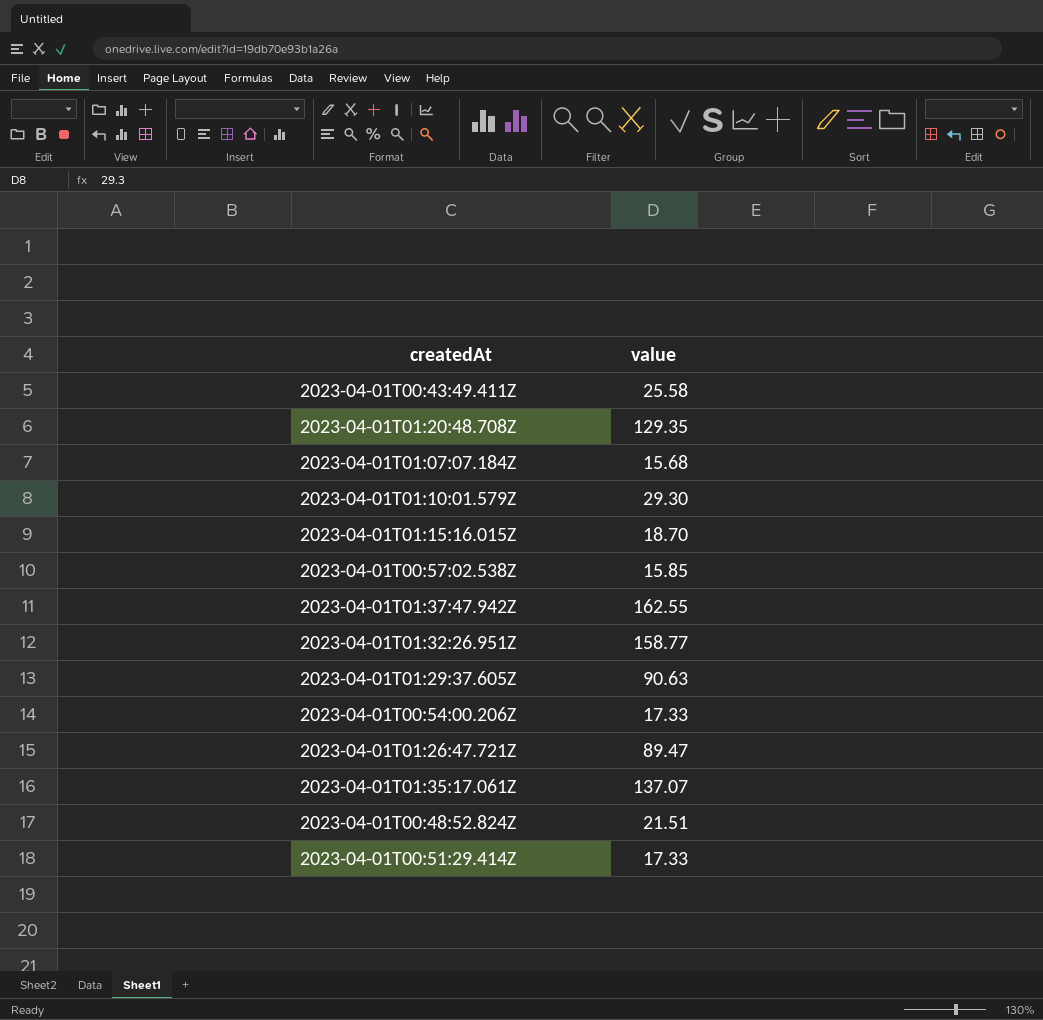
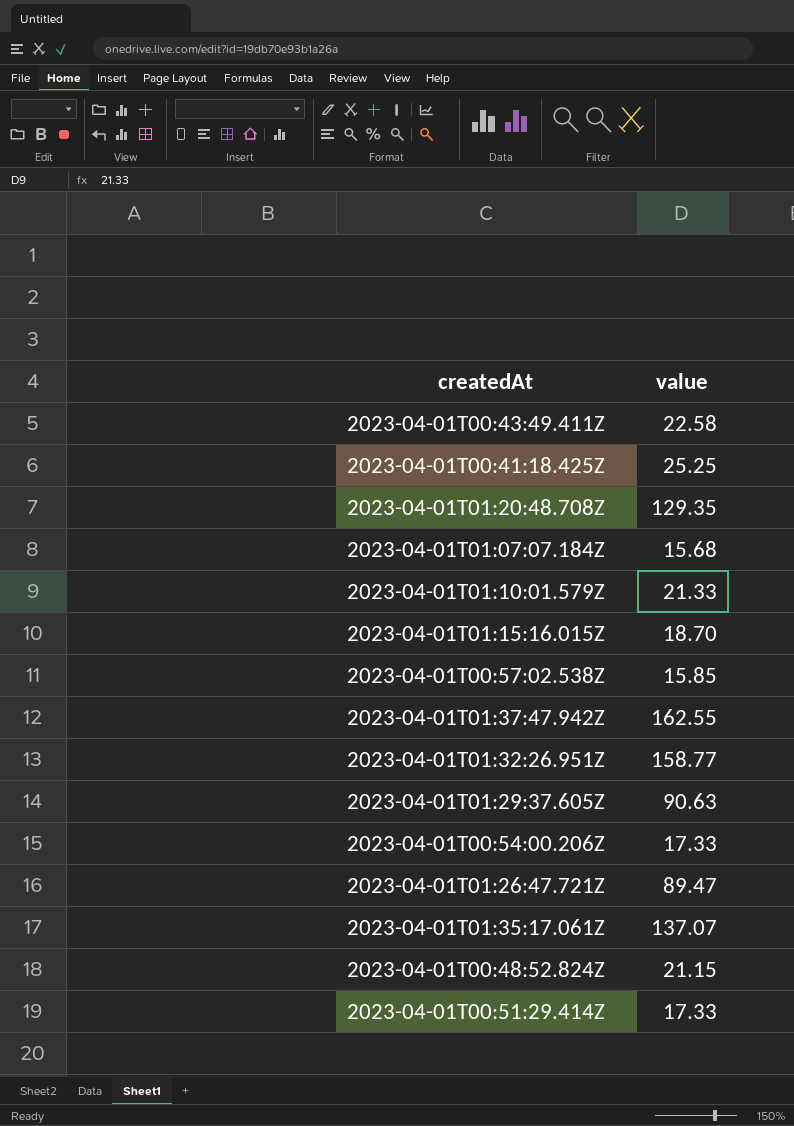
2023-04-01T00:43:49.411Z | value: 25.58 -> 22.58
row 2023-04-01T00:41:18.425Z: none -> 25.25
2023-04-01T01:10:01.579Z | value: 29.30 -> 21.33
2023-04-01T00:48:52.824Z | value: 21.51 -> 21.15

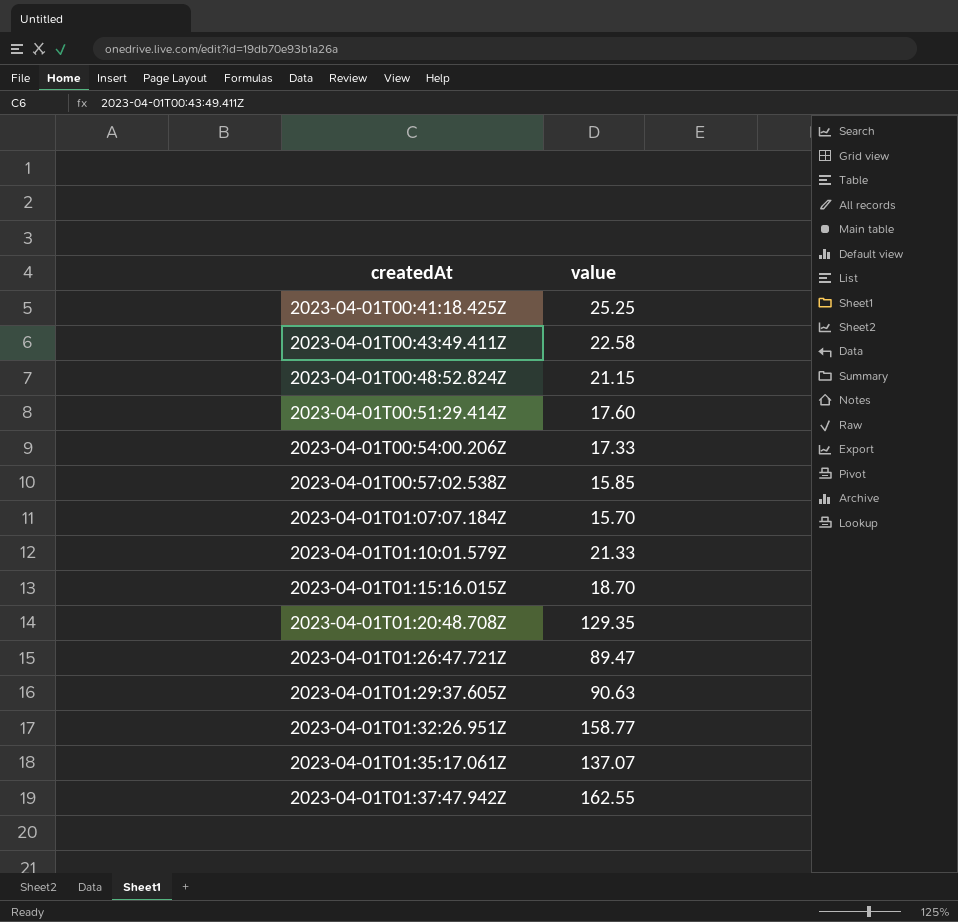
row order: none -> createdAt ascending
2023-04-01T00:51:29.414Z | value: 17.33 -> 17.60
2023-04-01T01:07:07.184Z | value: 15.68 -> 15.70

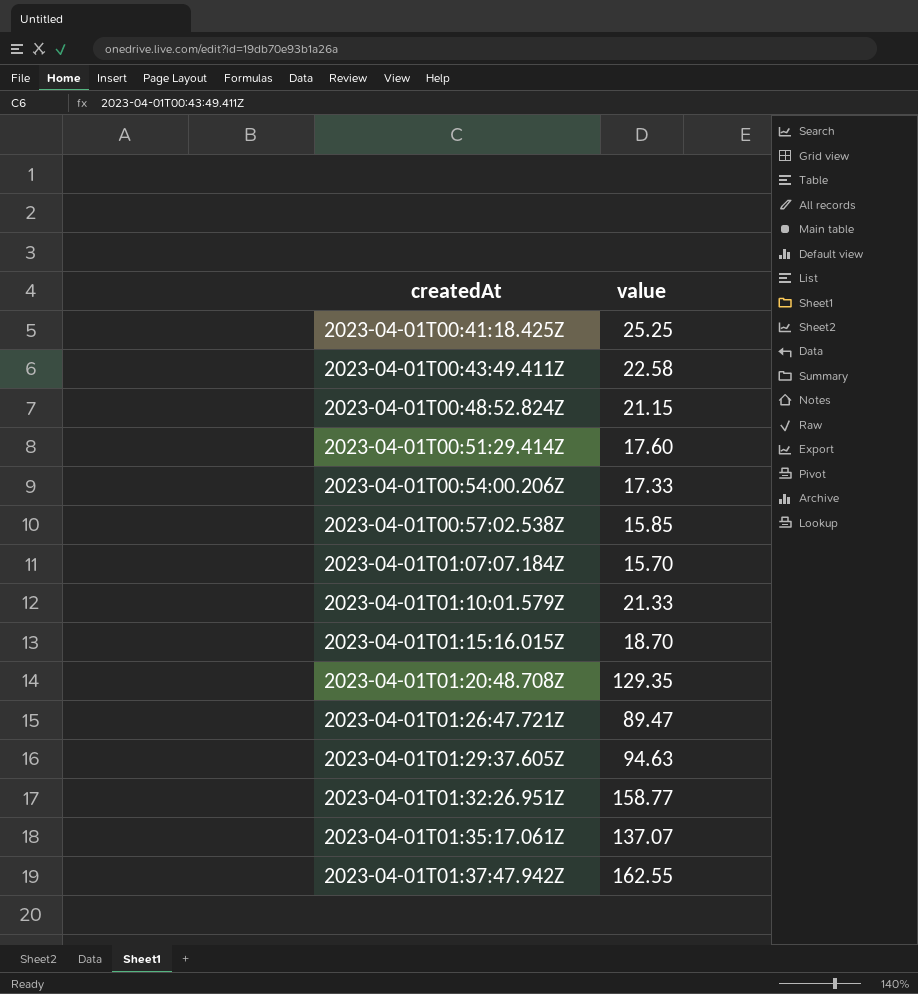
2023-04-01T01:29:37.605Z | value: 90.63 -> 94.63

